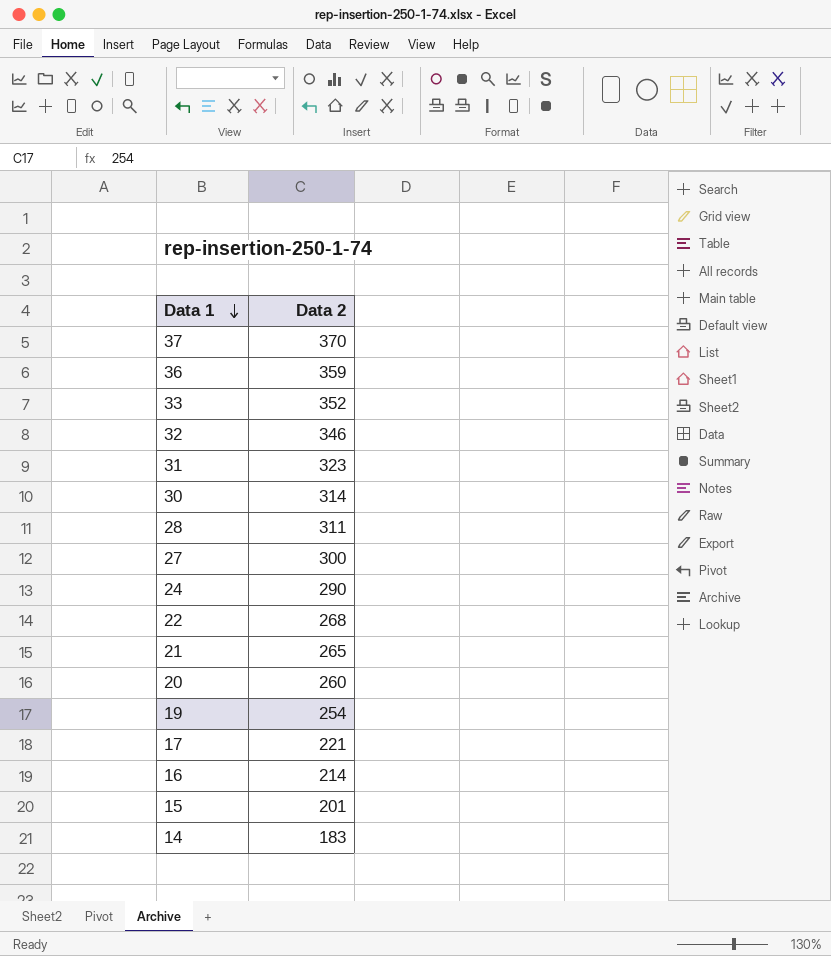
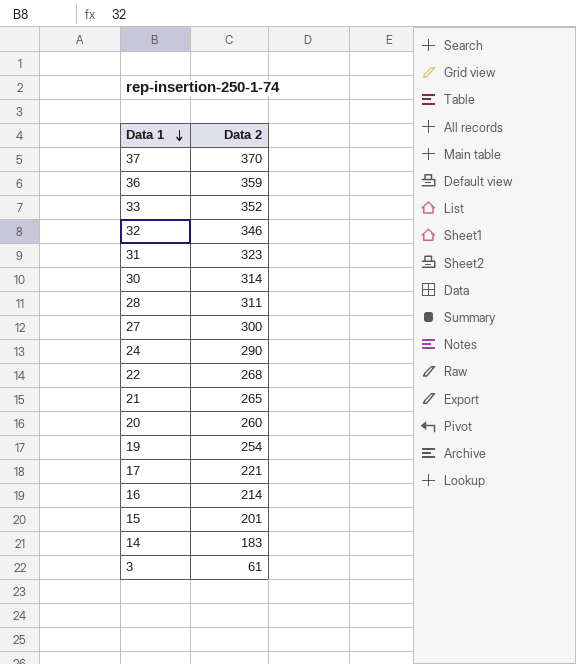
row 3: none -> 61

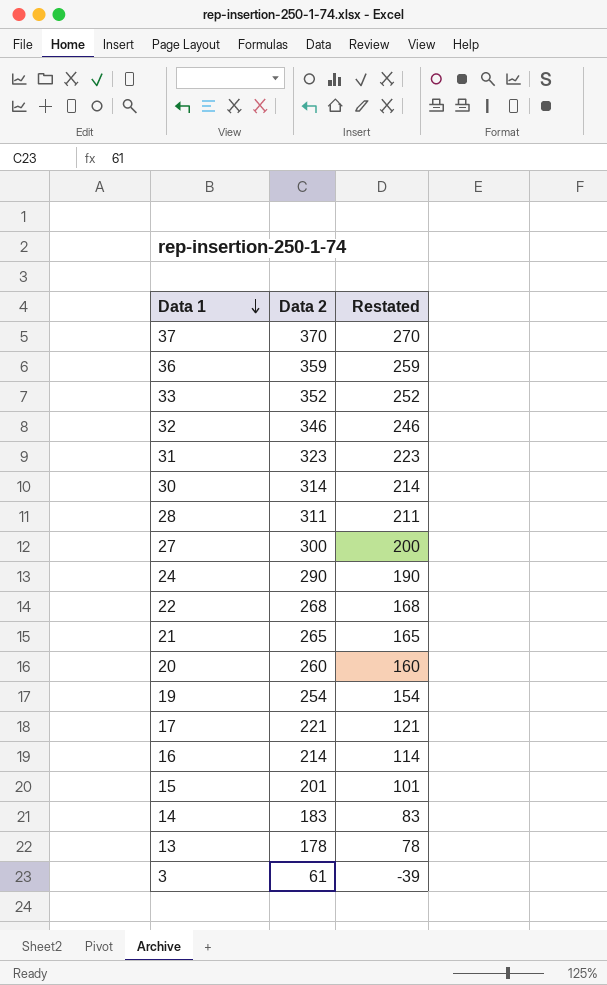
column Restated | formula: none -> [Data 2] - 100
row 13: none -> 178 | 78

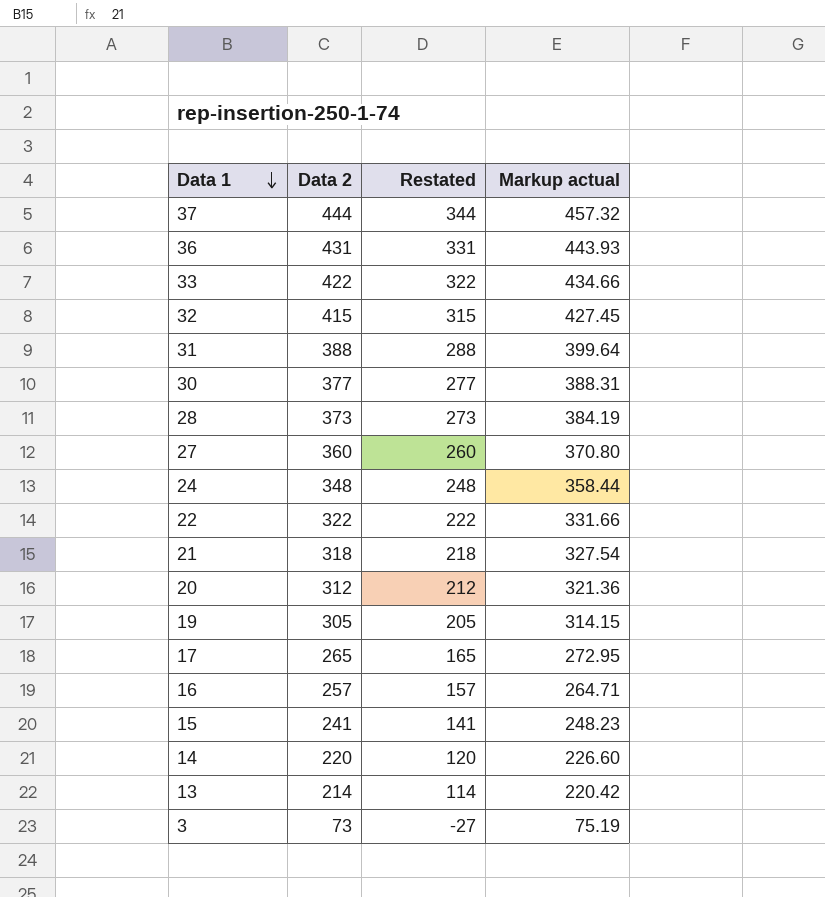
column Markup actual | formula: none -> [Data 2] * 1.03
37 | Data 2: 370 -> 444
37 | Restated: 270 -> 344
36 | Data 2: 359 -> 431
36 | Restated: 259 -> 331
33 | Data 2: 352 -> 422
33 | Restated: 252 -> 322
32 | Data 2: 346 -> 415
32 | Restated: 246 -> 315
31 | Data 2: 323 -> 388
31 | Restated: 223 -> 288
30 | Data 2: 314 -> 377
30 | Restated: 214 -> 277
28 | Data 2: 311 -> 373
28 | Restated: 211 -> 273
27 | Data 2: 300 -> 360
27 | Restated: 200 -> 260
24 | Data 2: 290 -> 348
24 | Restated: 190 -> 248
22 | Data 2: 268 -> 322
22 | Restated: 168 -> 222
21 | Data 2: 265 -> 318
21 | Restated: 165 -> 218
20 | Data 2: 260 -> 312
20 | Restated: 160 -> 212
19 | Data 2: 254 -> 305
19 | Restated: 154 -> 205
17 | Data 2: 221 -> 265
17 | Restated: 121 -> 165
16 | Data 2: 214 -> 257
16 | Restated: 114 -> 157
15 | Data 2: 201 -> 241
15 | Restated: 101 -> 141
14 | Data 2: 183 -> 220
14 | Restated: 83 -> 120
13 | Data 2: 178 -> 214
13 | Restated: 78 -> 114
3 | Data 2: 61 -> 73
3 | Restated: -39 -> -27

